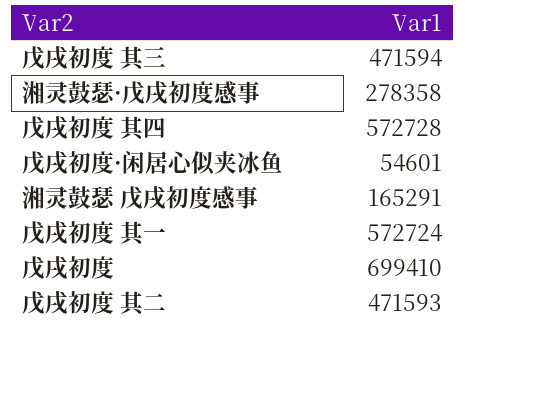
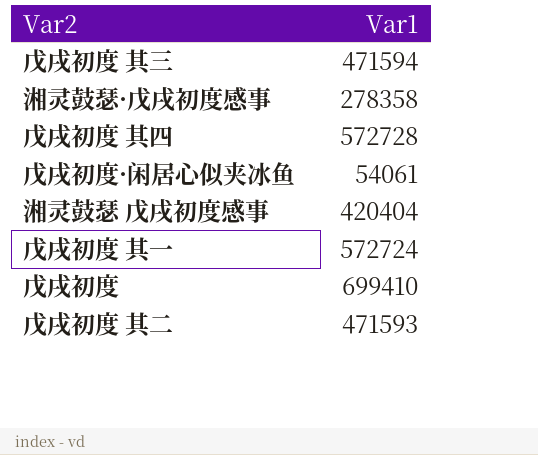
戊戌初度·闲居心似夹冰鱼 | Var1: 54601 -> 54061
湘灵鼓瑟 戊戌初度感事 | Var1: 165291 -> 420404

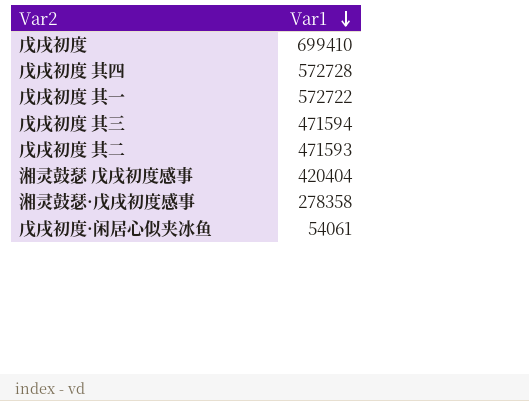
row order: none -> Var1 descending
戊戌初度 其一 | Var1: 572724 -> 572722

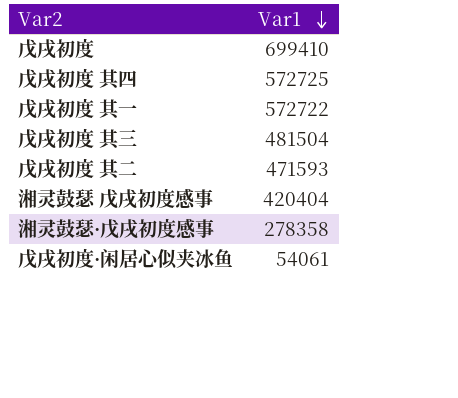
戊戌初度 其四 | Var1: 572728 -> 572725
戊戌初度 其三 | Var1: 471594 -> 481504

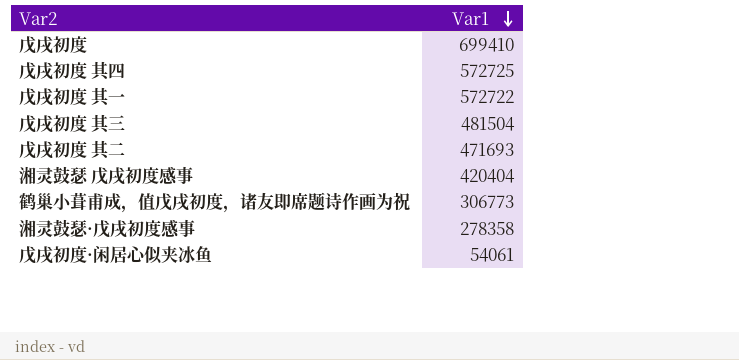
戊戌初度 其二 | Var1: 471593 -> 471693
row 鹤巢小葺甫成，值戊戌初度，诸友即席题诗作画为祝: none -> 306773

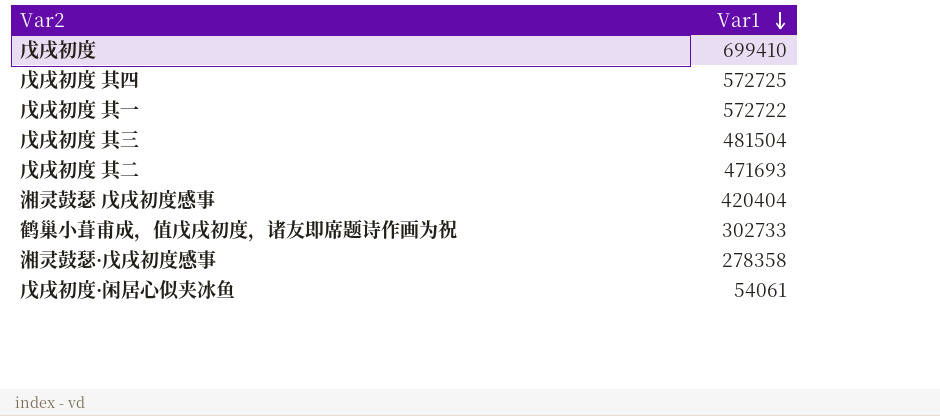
鹤巢小葺甫成，值戊戌初度，诸友即席题诗作画为祝 | Var1: 306773 -> 302733

